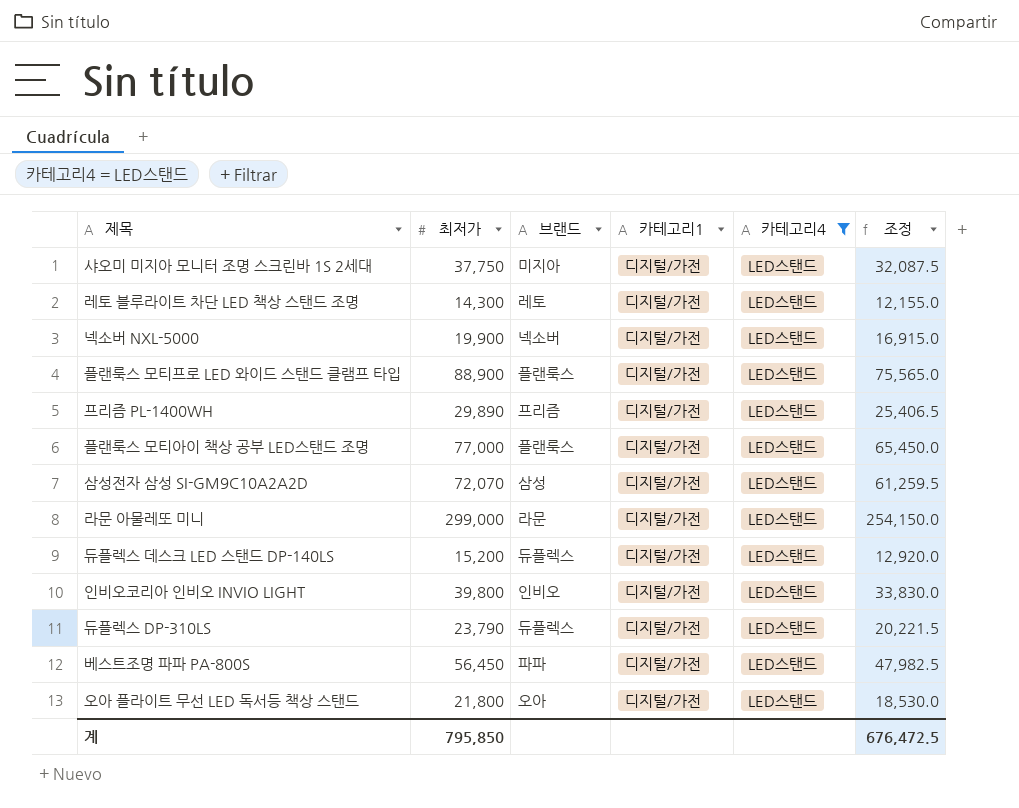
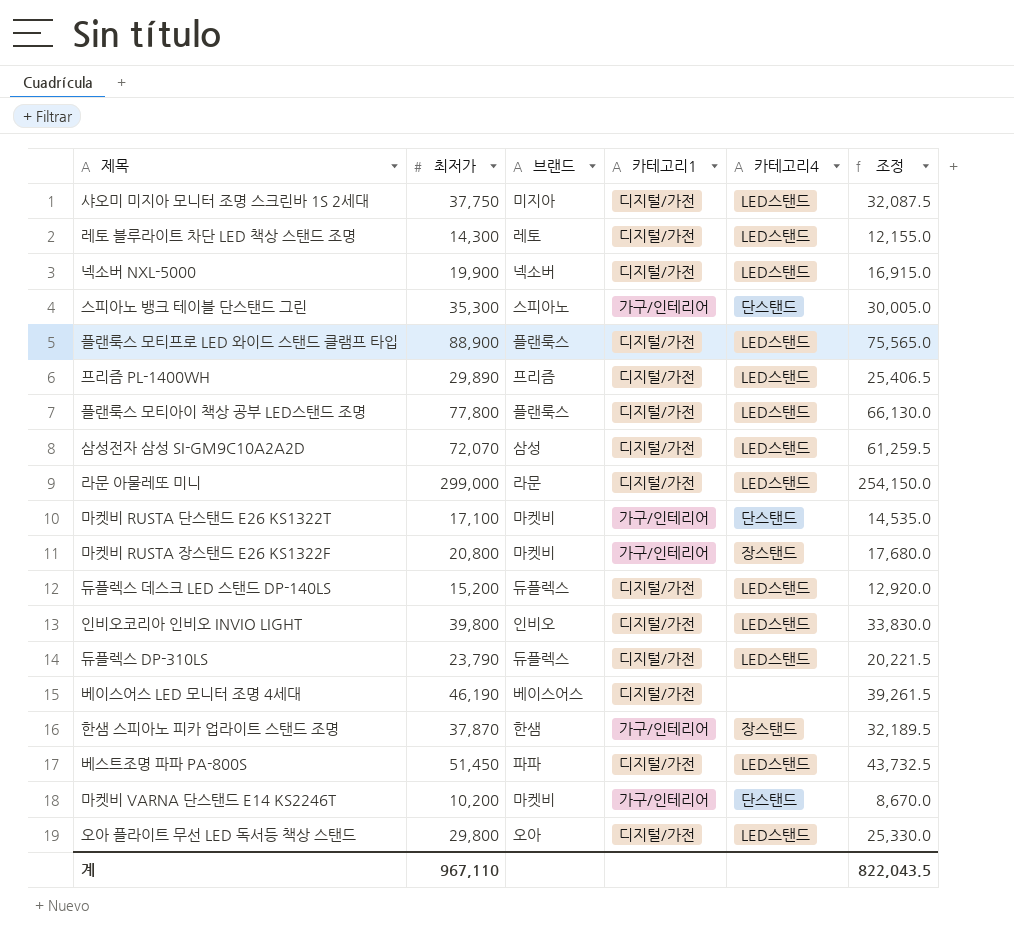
filter: 카테고리4 = LED스탠드 -> none
플랜룩스 모티아이 책상 공부 LED스탠드 조명 | 최저가: 77,000 -> 77,800
플랜룩스 모티아이 책상 공부 LED스탠드 조명 | 조정: 65,450.0 -> 66,130.0
베스트조명 파파 PA-800S | 최저가: 56,450 -> 51,450
베스트조명 파파 PA-800S | 조정: 47,982.5 -> 43,732.5
오아 플라이트 무선 LED 독서등 책상 스탠드 | 최저가: 21,800 -> 29,800
오아 플라이트 무선 LED 독서등 책상 스탠드 | 조정: 18,530.0 -> 25,330.0
계 | 최저가: 795,850 -> 967,110
계 | 조정: 676,472.5 -> 822,043.5

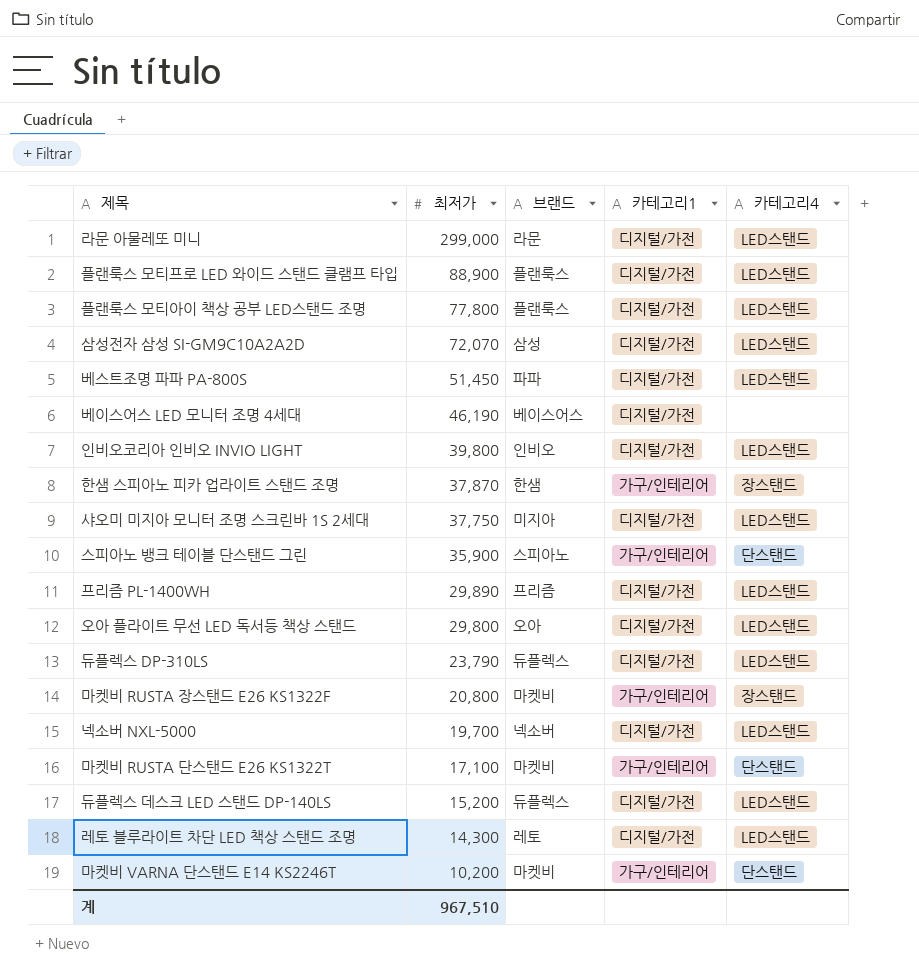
row order: none -> 최저가 descending
column 조정 | formula: [최저가] * 0.85 -> none
스피아노 뱅크 테이블 단스탠드 그린 | 최저가: 35,300 -> 35,900
넥소버 NXL-5000 | 최저가: 19,900 -> 19,700
계 | 최저가: 967,110 -> 967,510

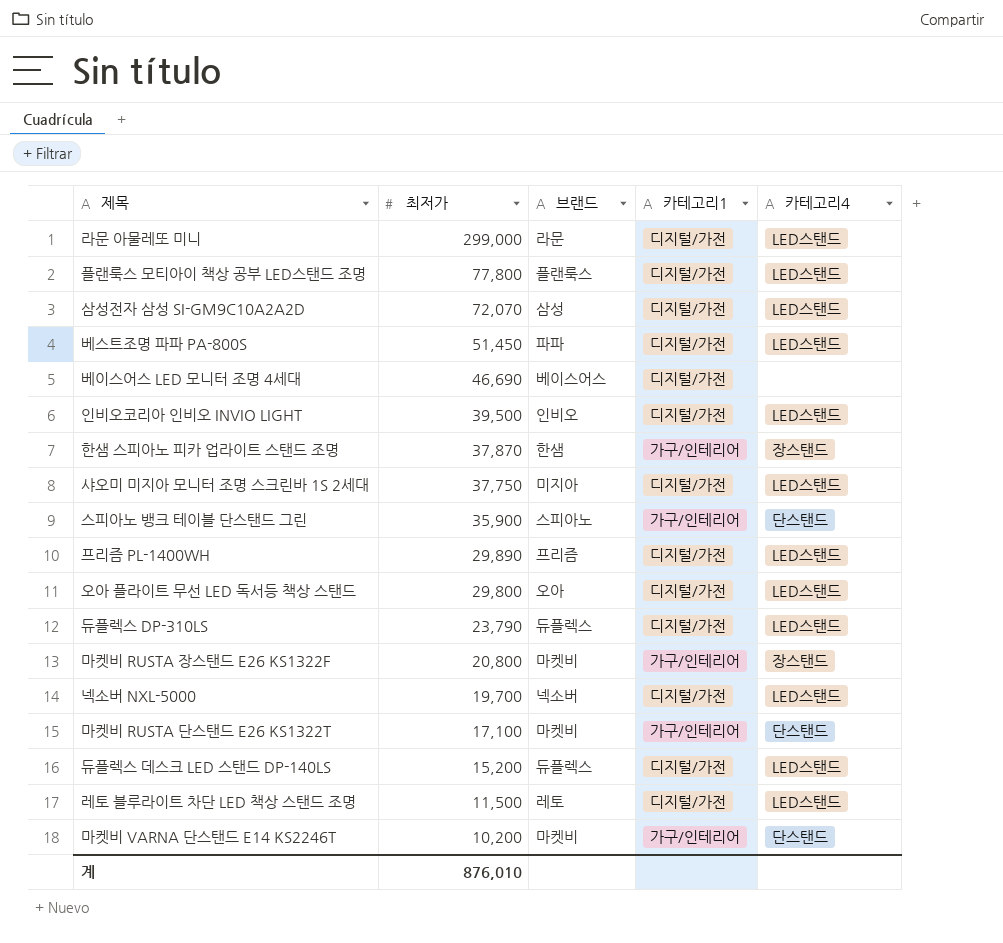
row 플랜룩스 모티프로 LED 와이드 스탠드 클램프 타입: 88,900 | 플랜룩스 | 디지털/가전 | LED스탠드 -> none
베이스어스 LED 모니터 조명 4세대 | 최저가: 46,190 -> 46,690
인비오코리아 인비오 INVIO LIGHT | 최저가: 39,800 -> 39,500
레토 블루라이트 차단 LED 책상 스탠드 조명 | 최저가: 14,300 -> 11,500
계 | 최저가: 967,510 -> 876,010

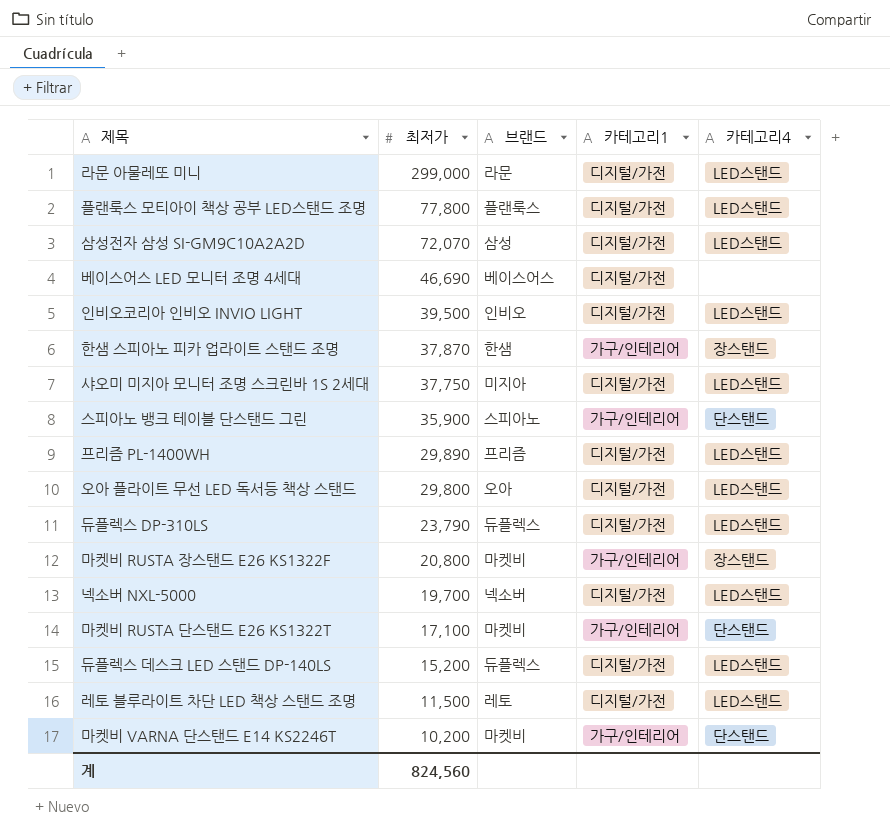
row 베스트조명 파파 PA-800S: 51,450 | 파파 | 디지털/가전 | LED스탠드 -> none
계 | 최저가: 876,010 -> 824,560

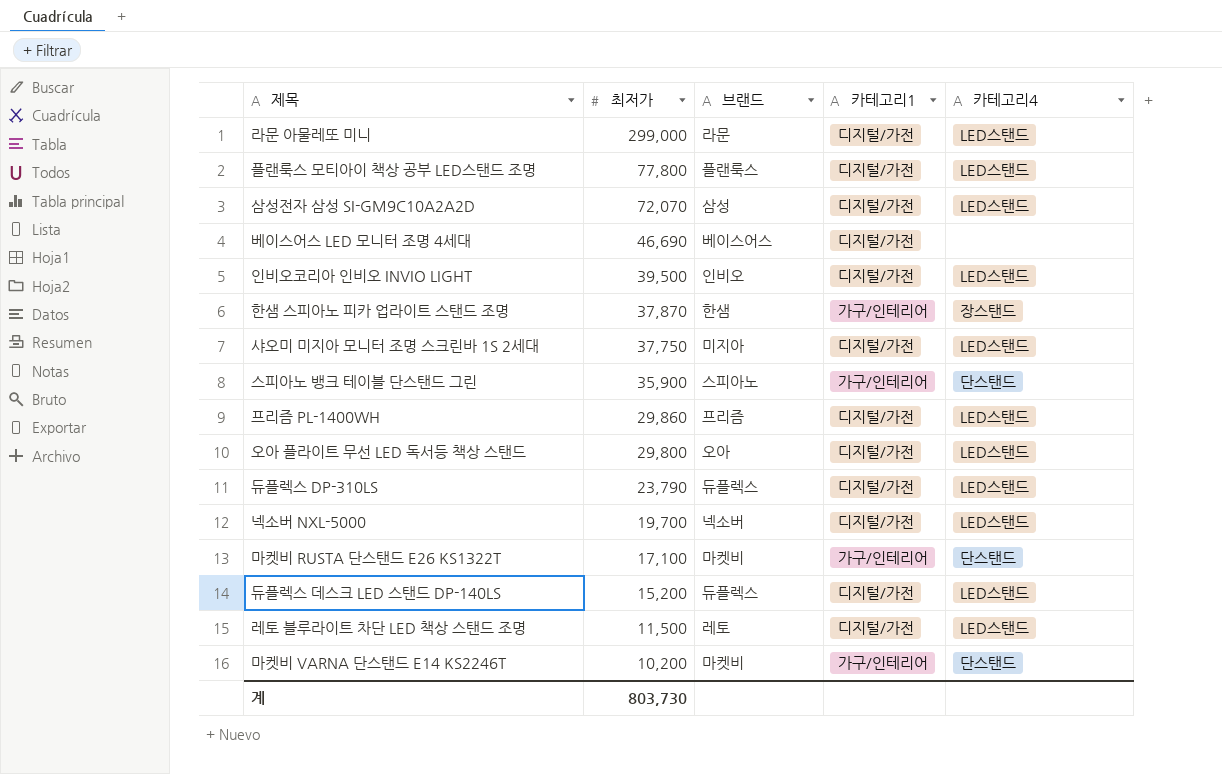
row 마켓비 RUSTA 장스탠드 E26 KS1322F: 20,800 | 마켓비 | 가구/인테리어 | 장스탠드 -> none
프리즘 PL-1400WH | 최저가: 29,890 -> 29,860
계 | 최저가: 824,560 -> 803,730

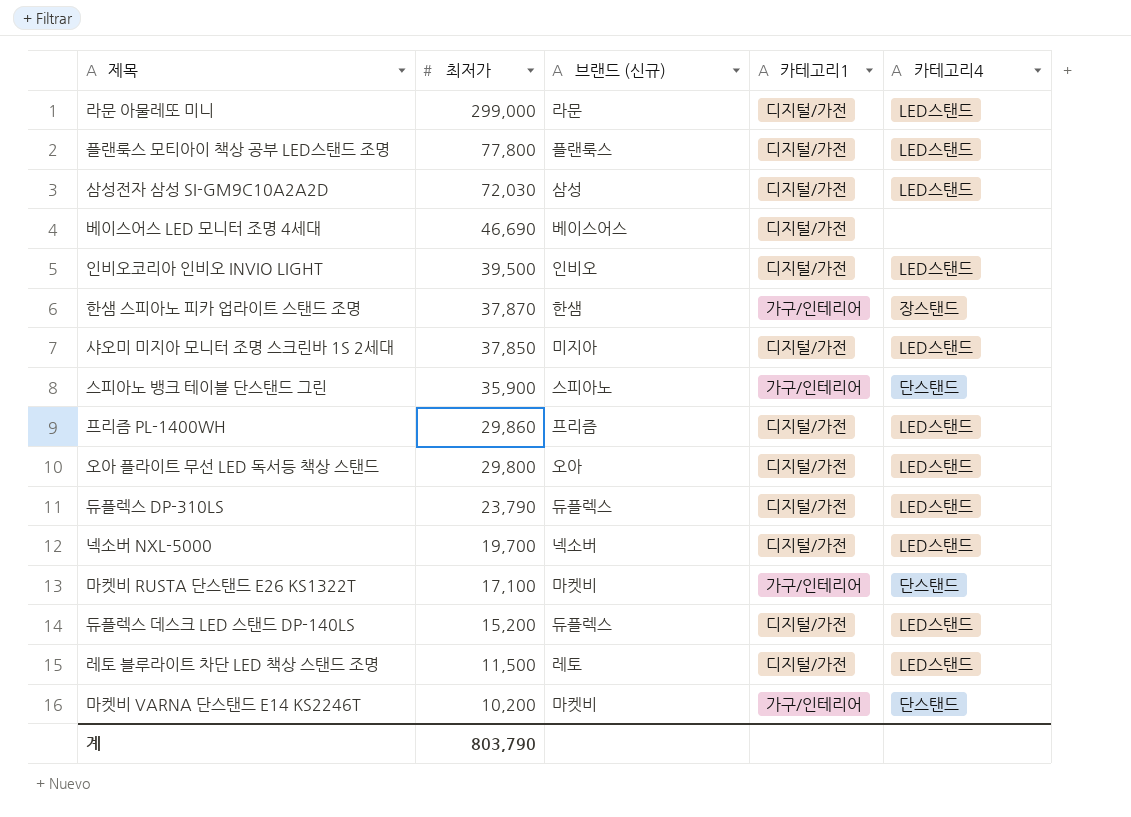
column name: 브랜드 -> 브랜드 (신규)
삼성전자 삼성 SI-GM9C10A2A2D | 최저가: 72,070 -> 72,030
샤오미 미지아 모니터 조명 스크린바 1S 2세대 | 최저가: 37,750 -> 37,850
계 | 최저가: 803,730 -> 803,790

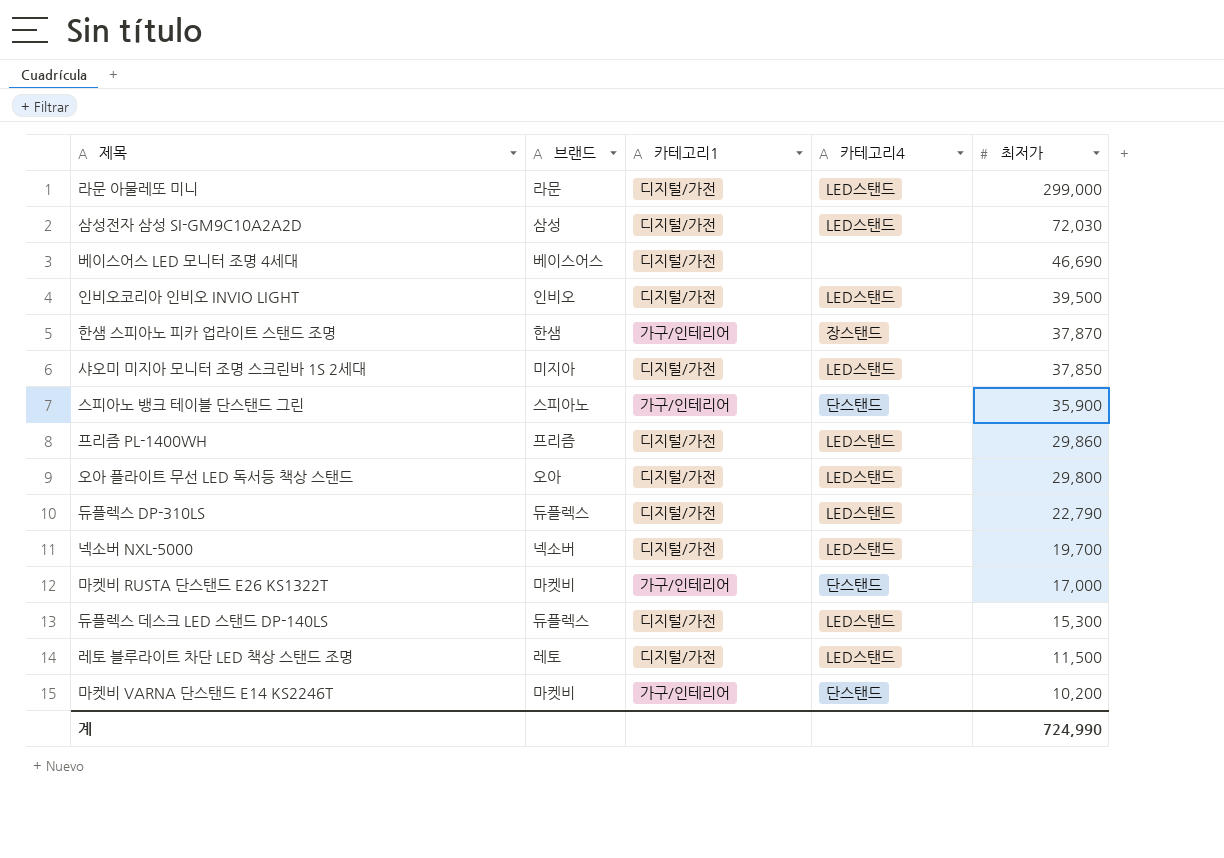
column name: 브랜드 (신규) -> 브랜드
column 최저가 | position: 2 -> 5
row 플랜룩스 모티아이 책상 공부 LED스탠드 조명: 77,800 | 플랜룩스 | 디지털/가전 | LED스탠드 -> none
듀플렉스 DP-310LS | 최저가: 23,790 -> 22,790
마켓비 RUSTA 단스탠드 E26 KS1322T | 최저가: 17,100 -> 17,000
듀플렉스 데스크 LED 스탠드 DP-140LS | 최저가: 15,200 -> 15,300
계 | 최저가: 803,790 -> 724,990

